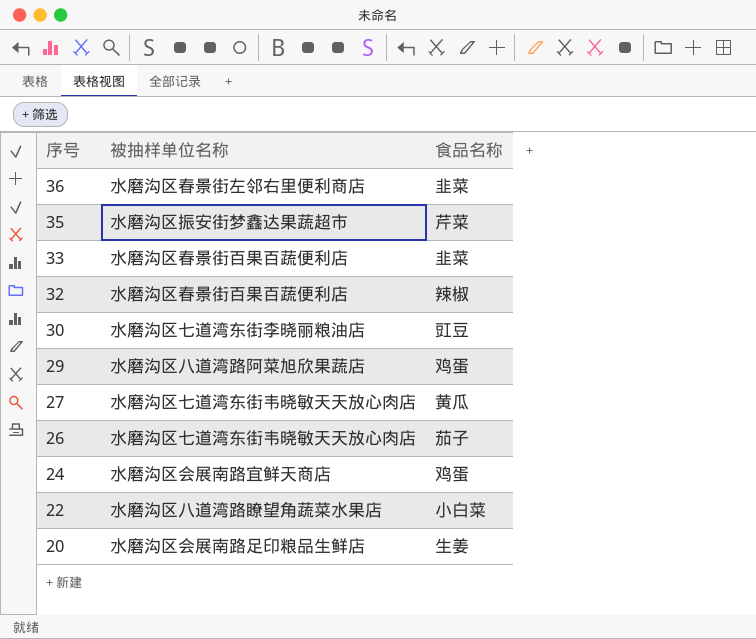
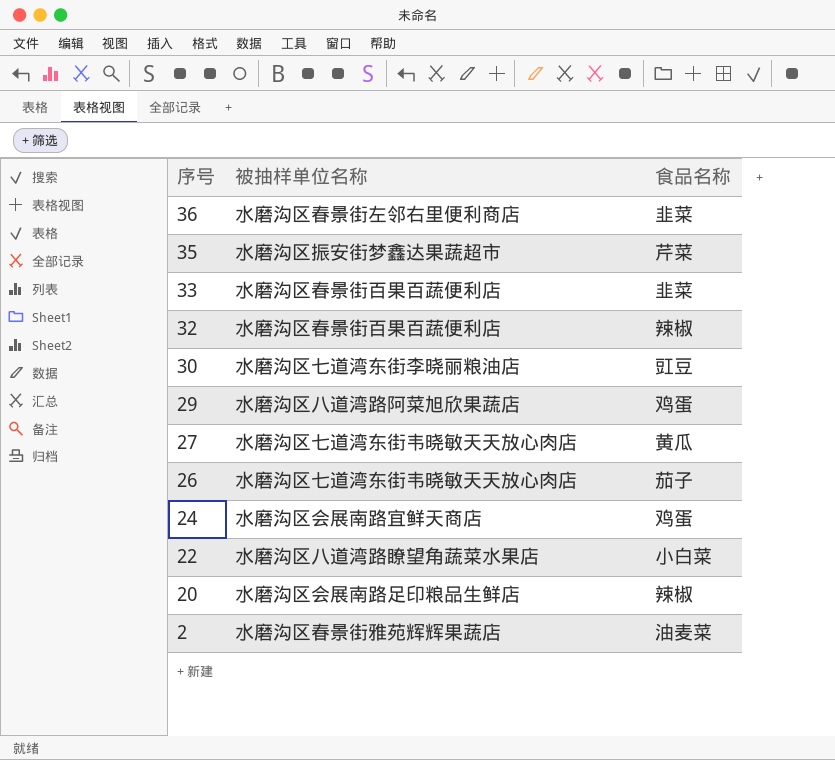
20 | 食品名称: 生姜 -> 辣椒
row 2: none -> 水磨沟区春景街雅苑辉辉果蔬店 | 油麦菜

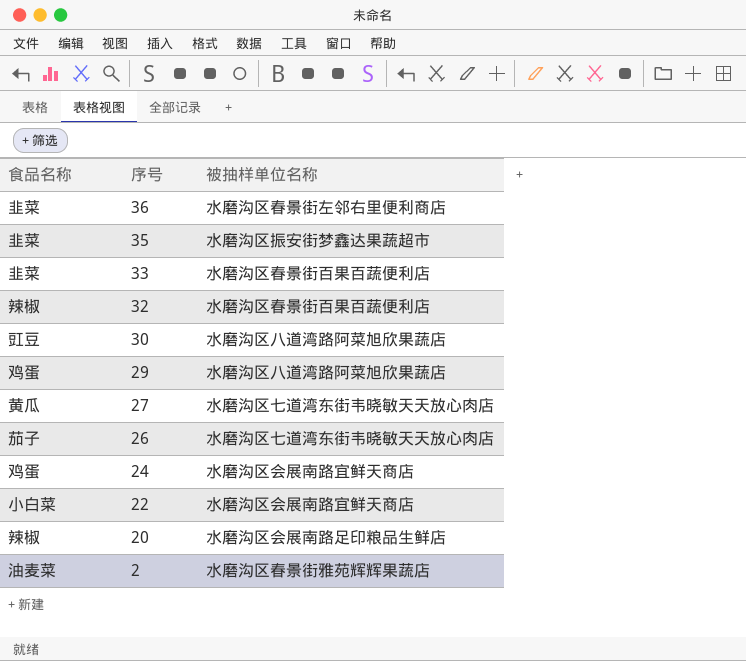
column 食品名称 | position: 3 -> 1
35 | 食品名称: 芹菜 -> 韭菜
30 | 被抽样单位名称: 水磨沟区七道湾东街李晓丽粮油店 -> 水磨沟区八道湾路阿菜旭欣果蔬店
22 | 被抽样单位名称: 水磨沟区八道湾路瞭望角蔬菜水果店 -> 水磨沟区会展南路宜鲜天商店

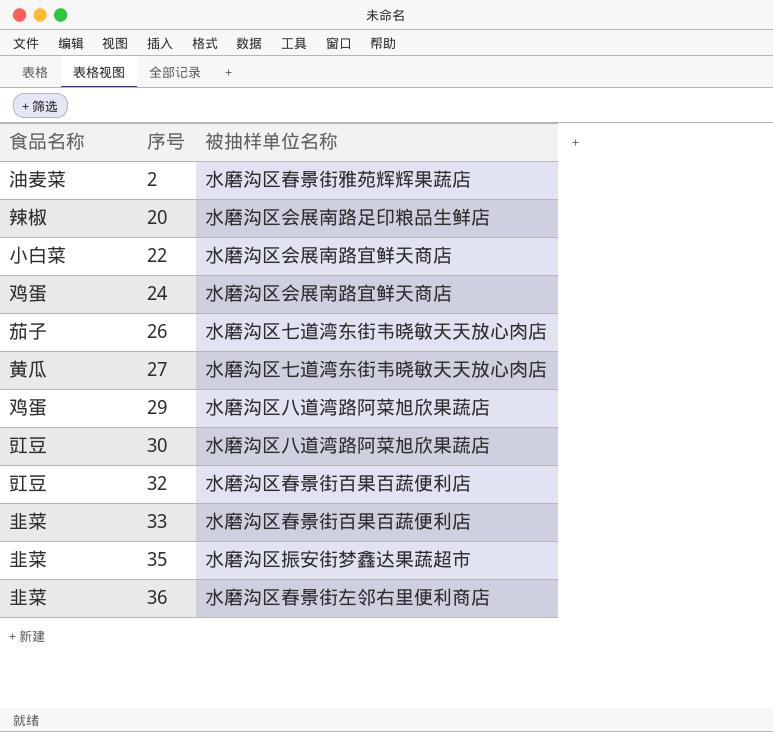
row order: 序号 descending -> 序号 ascending
32 | 食品名称: 辣椒 -> 豇豆

